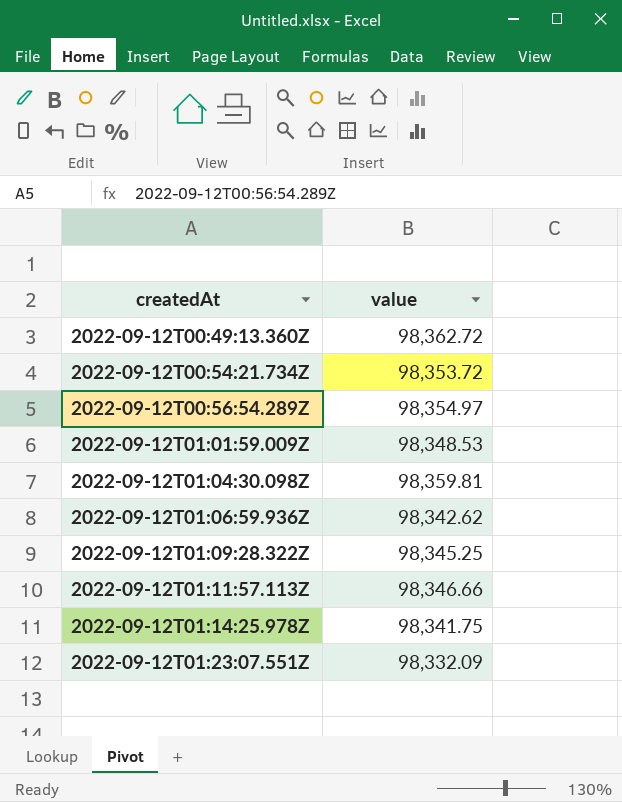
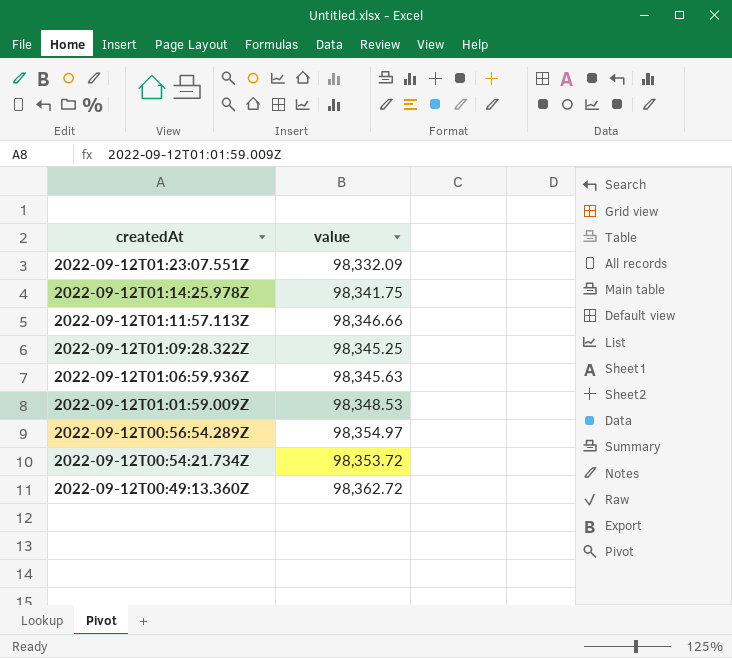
row order: createdAt ascending -> createdAt descending
row 2022-09-12T01:04:30.098Z: 98,359.81 -> none
2022-09-12T01:06:59.936Z | value: 98,342.62 -> 98,345.63

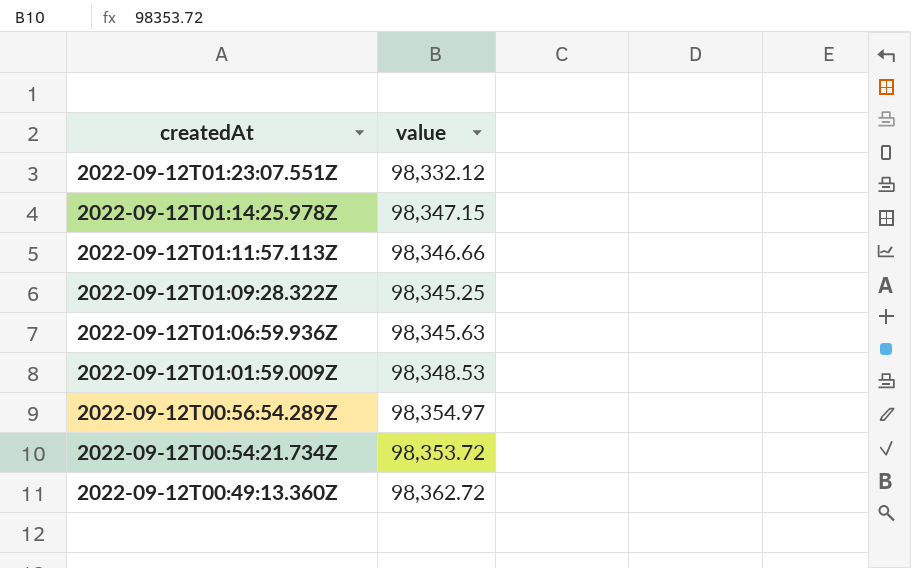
2022-09-12T01:23:07.551Z | value: 98,332.09 -> 98,332.12
2022-09-12T01:14:25.978Z | value: 98,341.75 -> 98,347.15

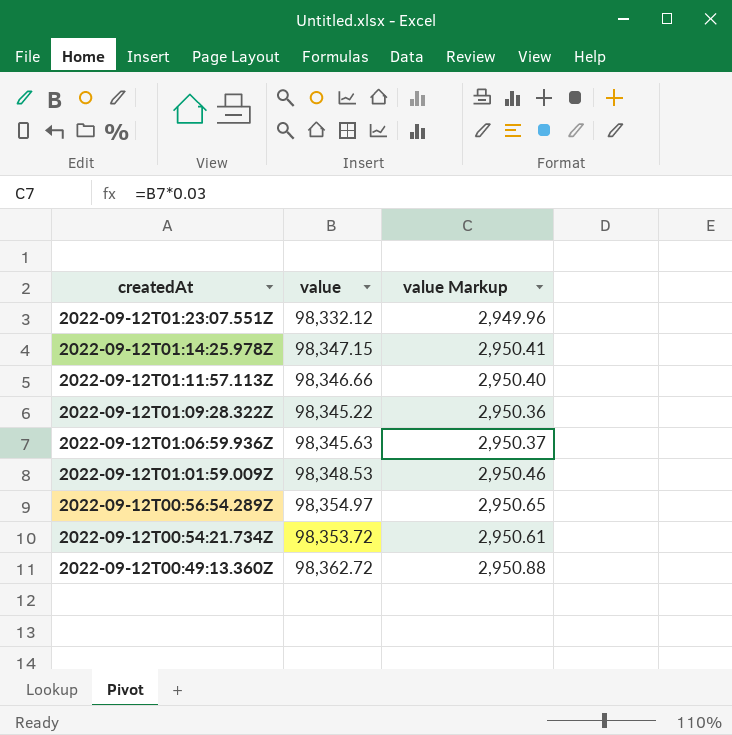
column value Markup | formula: none -> [value] * 0.03
2022-09-12T01:09:28.322Z | value: 98,345.25 -> 98,345.22

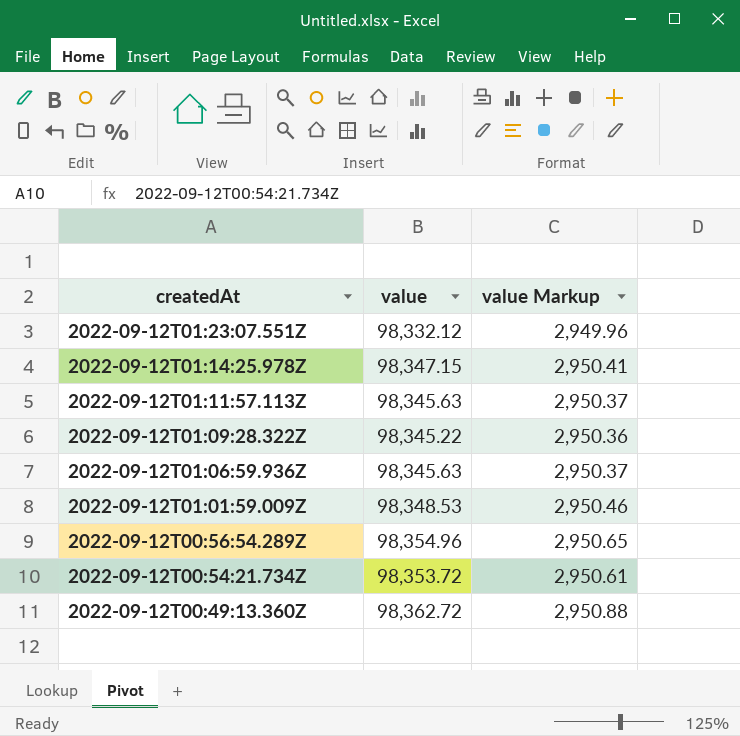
2022-09-12T01:11:57.113Z | value: 98,346.66 -> 98,345.63
2022-09-12T01:11:57.113Z | value Markup: 2,950.40 -> 2,950.37
2022-09-12T00:56:54.289Z | value: 98,354.97 -> 98,354.96

